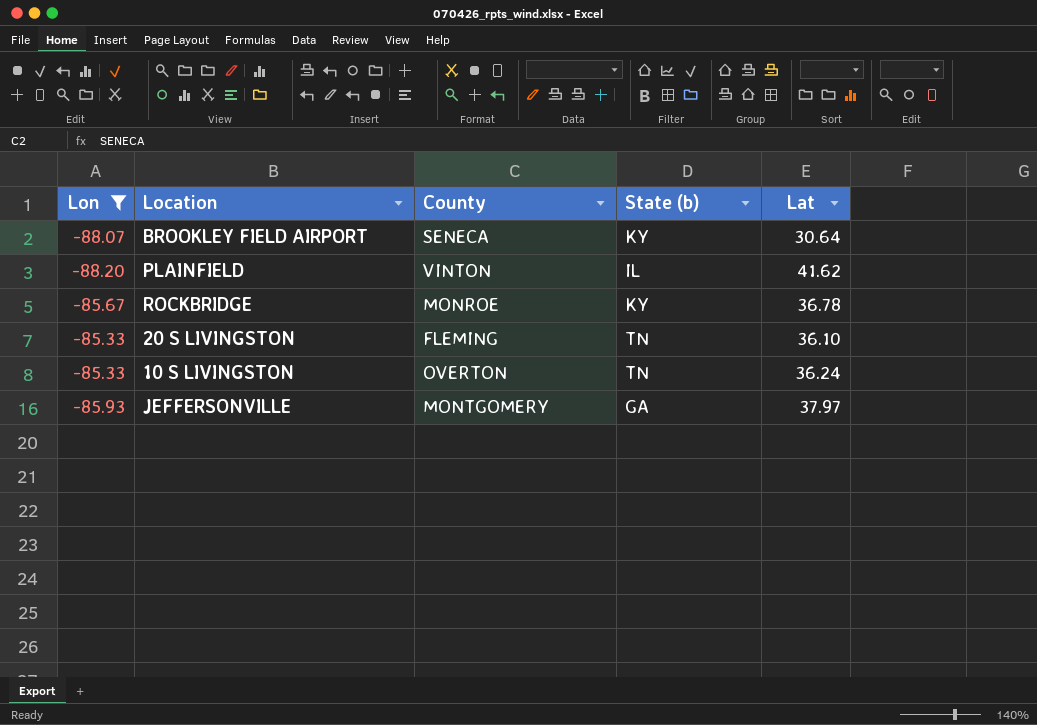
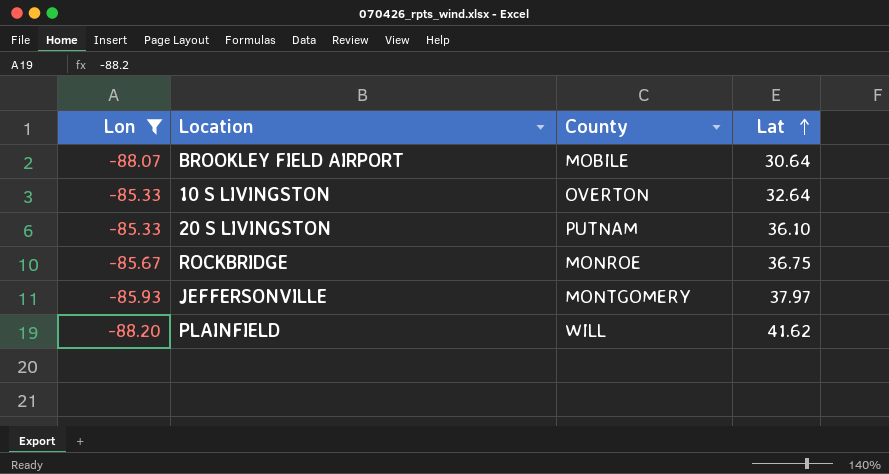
row order: none -> Lat ascending
column State (b) | position: 4 -> none
BROOKLEY FIELD AIRPORT | County: SENECA -> MOBILE
10 S LIVINGSTON | Lat: 36.24 -> 32.64
20 S LIVINGSTON | County: FLEMING -> PUTNAM
ROCKBRIDGE | Lat: 36.78 -> 36.75
PLAINFIELD | County: VINTON -> WILL

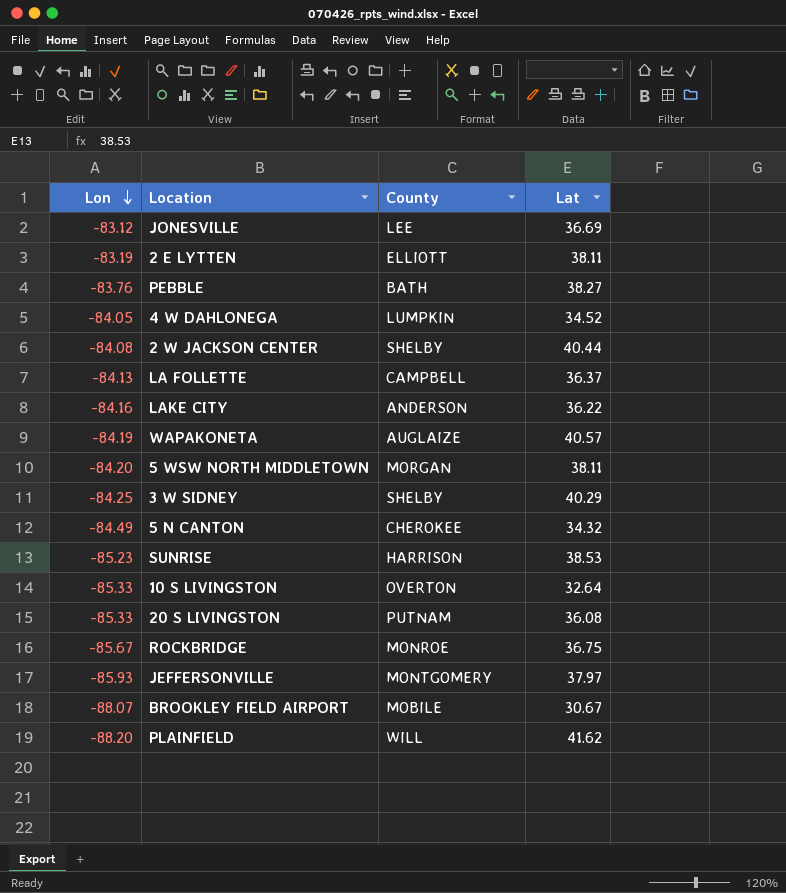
filter: Lon <= -85.33 -> none
row order: Lat ascending -> Lon descending
20 S LIVINGSTON | Lat: 36.10 -> 36.08
BROOKLEY FIELD AIRPORT | Lat: 30.64 -> 30.67

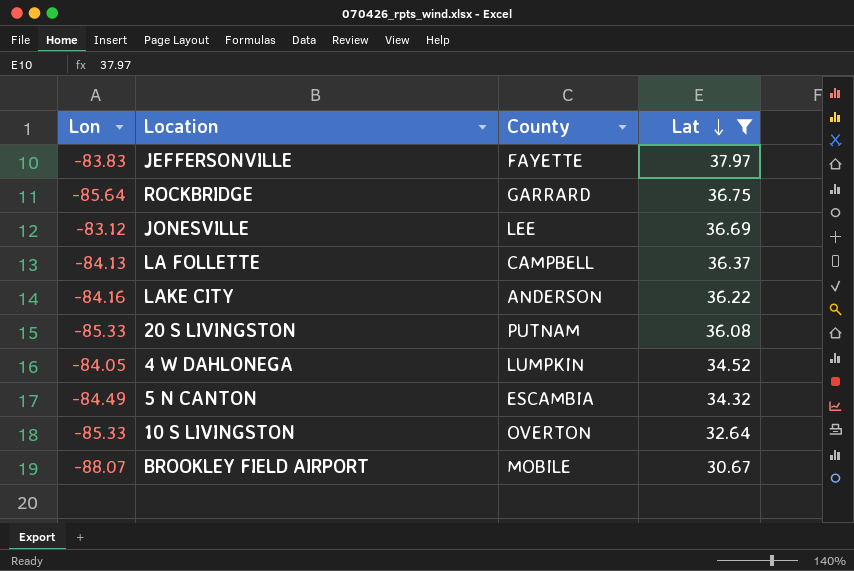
filter: none -> Lat <= 37.97
row order: Lon descending -> Lat descending
JEFFERSONVILLE | Lon: -85.93 -> -83.83
JEFFERSONVILLE | County: MONTGOMERY -> FAYETTE
ROCKBRIDGE | Lon: -85.67 -> -85.64
ROCKBRIDGE | County: MONROE -> GARRARD
5 N CANTON | County: CHEROKEE -> ESCAMBIA

